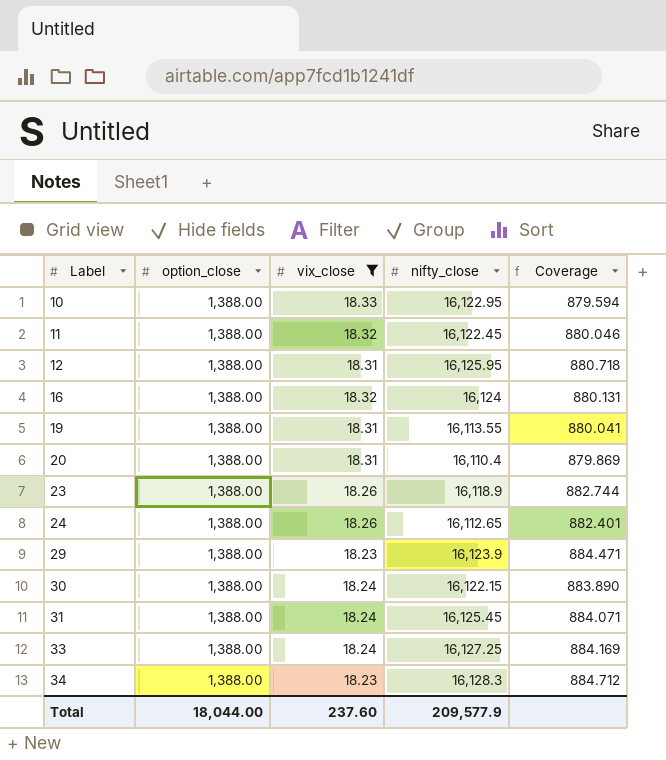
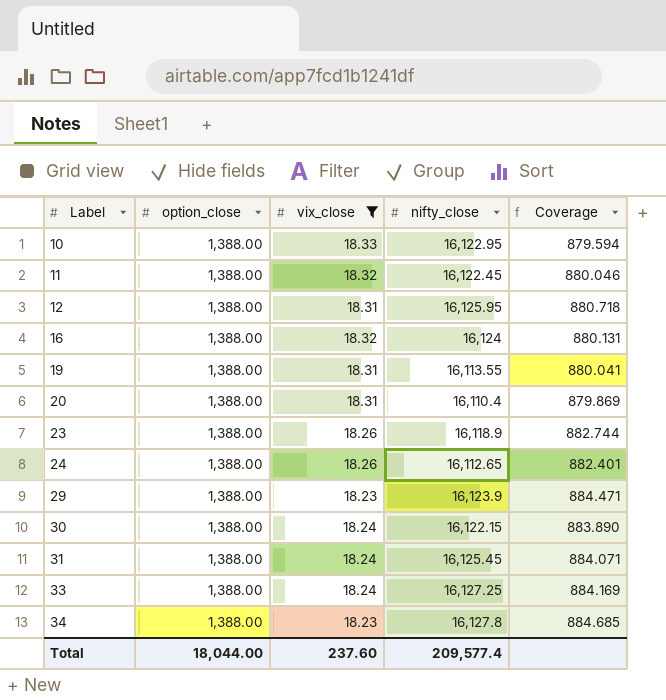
34 | nifty_close: 16,128.3 -> 16,127.8
34 | Coverage: 884.712 -> 884.685
Total | nifty_close: 209,577.9 -> 209,577.4

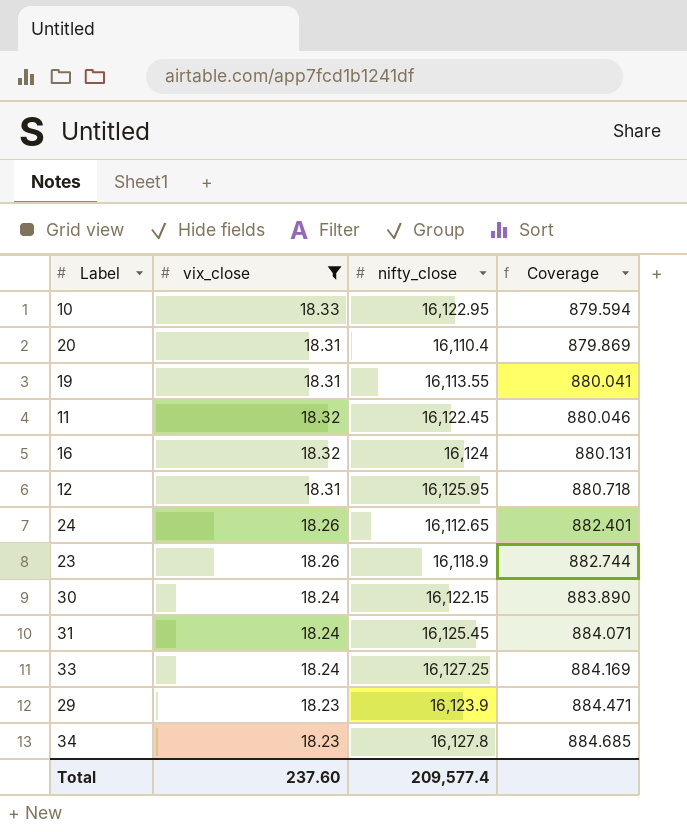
row order: Label ascending -> Coverage ascending
column option_close | position: 2 -> none

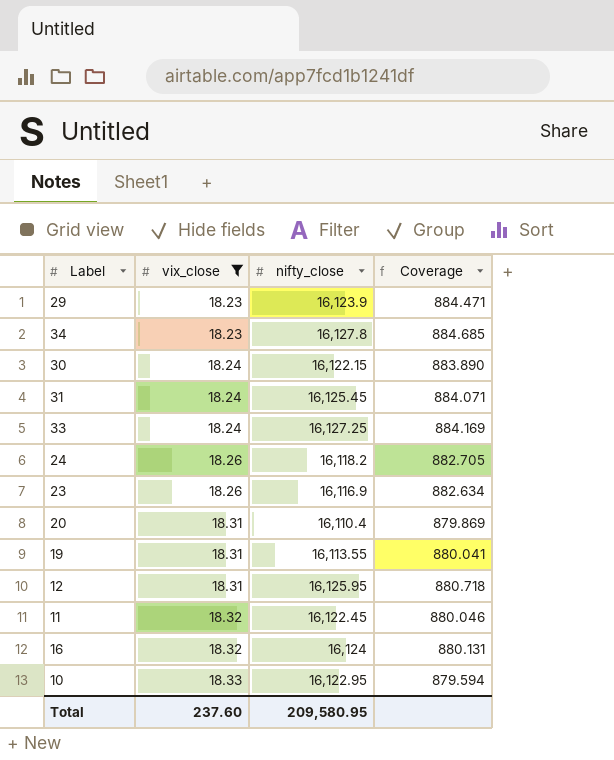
row order: Coverage ascending -> vix_close ascending
24 | nifty_close: 16,112.65 -> 16,118.2
24 | Coverage: 882.401 -> 882.705
23 | nifty_close: 16,118.9 -> 16,116.9
23 | Coverage: 882.744 -> 882.634
Total | nifty_close: 209,577.4 -> 209,580.95

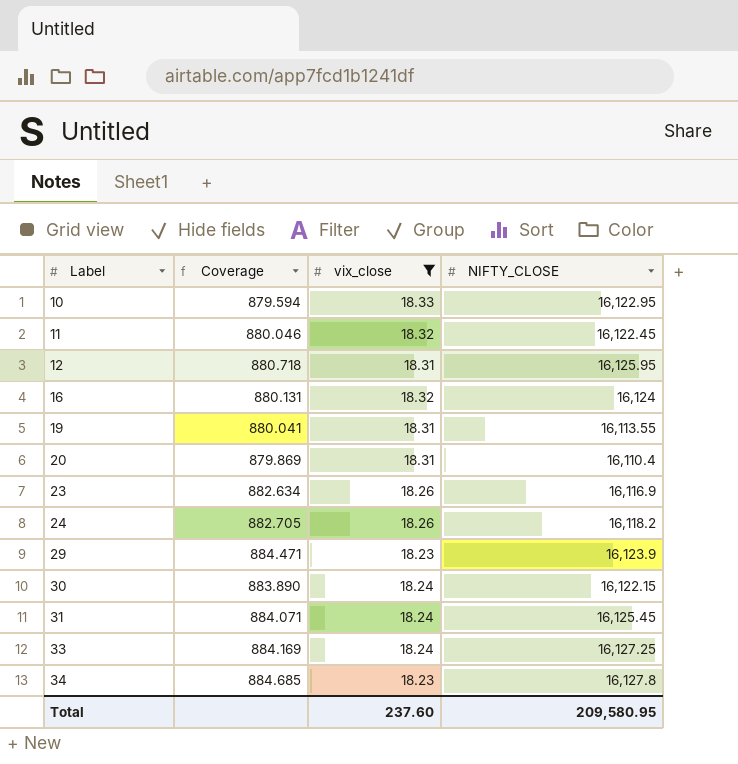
row order: vix_close ascending -> Label ascending
column Coverage | position: 4 -> 2
column name: nifty_close -> NIFTY_CLOSE

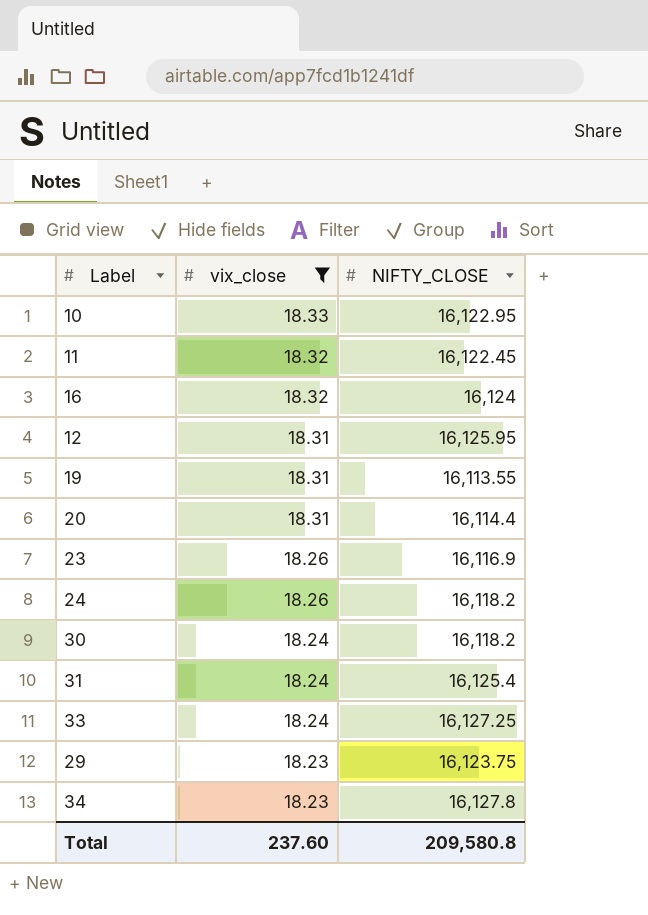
row order: Label ascending -> vix_close descending
column Coverage | formula: [NIFTY_CLOSE] / [vix_close] -> none
20 | NIFTY_CLOSE: 16,110.4 -> 16,114.4
30 | NIFTY_CLOSE: 16,122.15 -> 16,118.2
31 | NIFTY_CLOSE: 16,125.45 -> 16,125.4
29 | NIFTY_CLOSE: 16,123.9 -> 16,123.75
Total | NIFTY_CLOSE: 209,580.95 -> 209,580.8

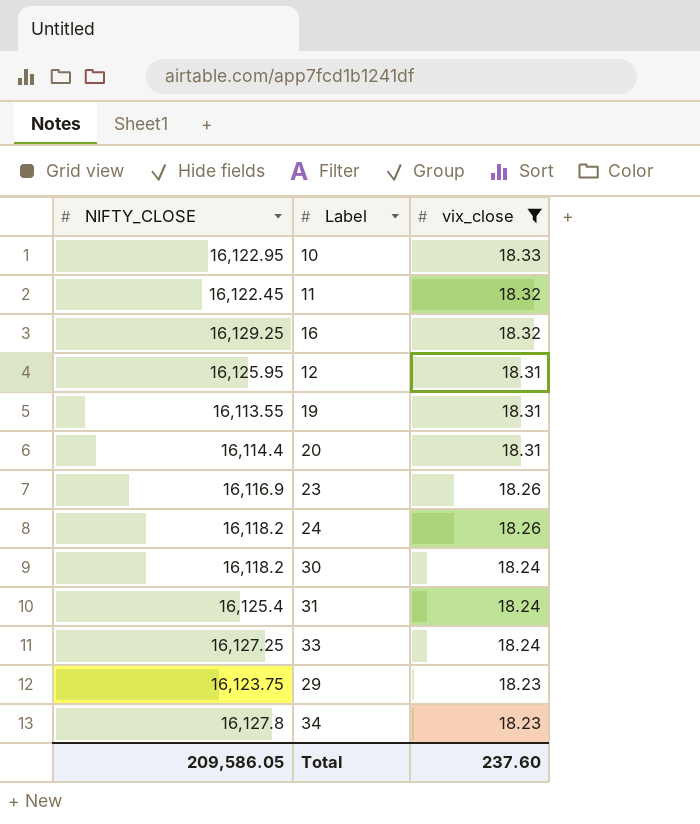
column NIFTY_CLOSE | position: 3 -> 1
16 | NIFTY_CLOSE: 16,124 -> 16,129.25
Total | NIFTY_CLOSE: 209,580.8 -> 209,586.05

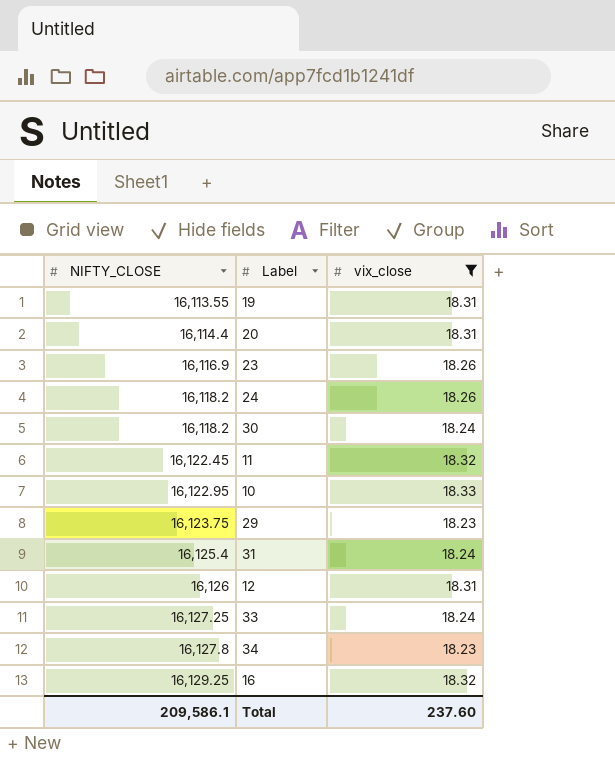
row order: vix_close descending -> NIFTY_CLOSE ascending
12 | NIFTY_CLOSE: 16,125.95 -> 16,126
Total | NIFTY_CLOSE: 209,586.05 -> 209,586.1

